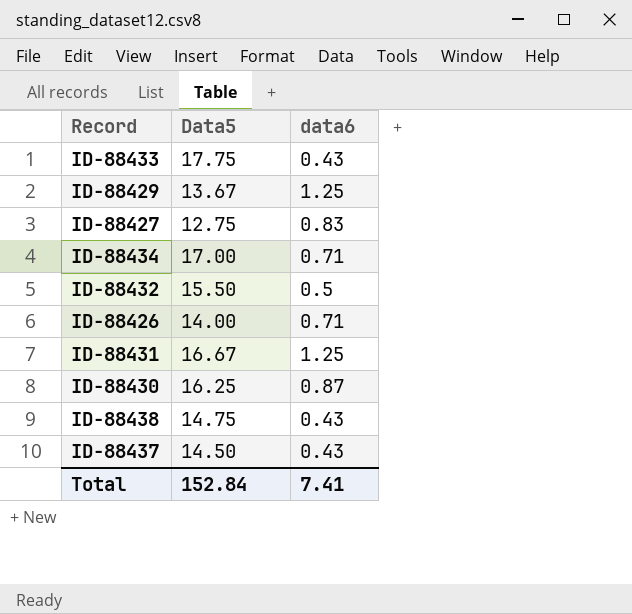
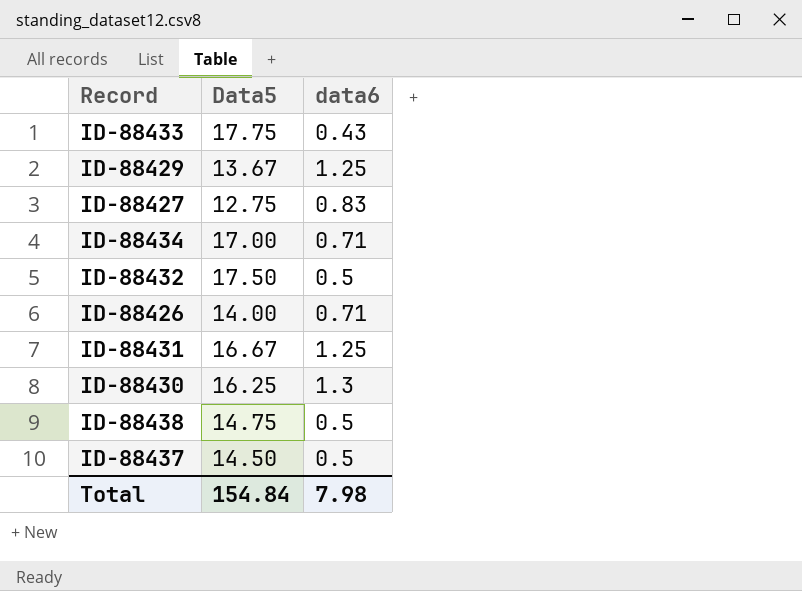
ID-88432 | Data5: 15.50 -> 17.50
ID-88430 | data6: 0.87 -> 1.3
ID-88438 | data6: 0.43 -> 0.5
ID-88437 | data6: 0.43 -> 0.5
Total | Data5: 152.84 -> 154.84
Total | data6: 7.41 -> 7.98

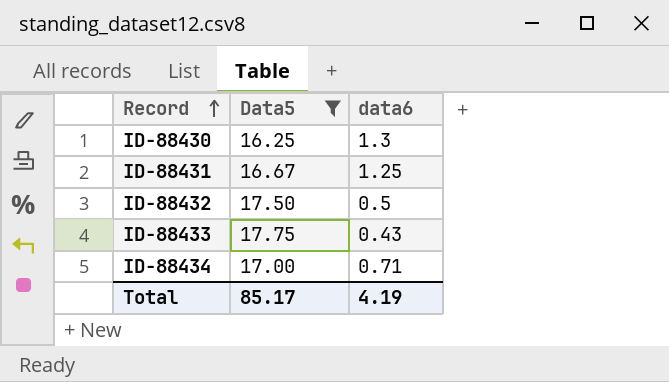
filter: none -> Data5 >= 16.25
row order: none -> Record ascending
Total | Data5: 154.84 -> 85.17
Total | data6: 7.98 -> 4.19

